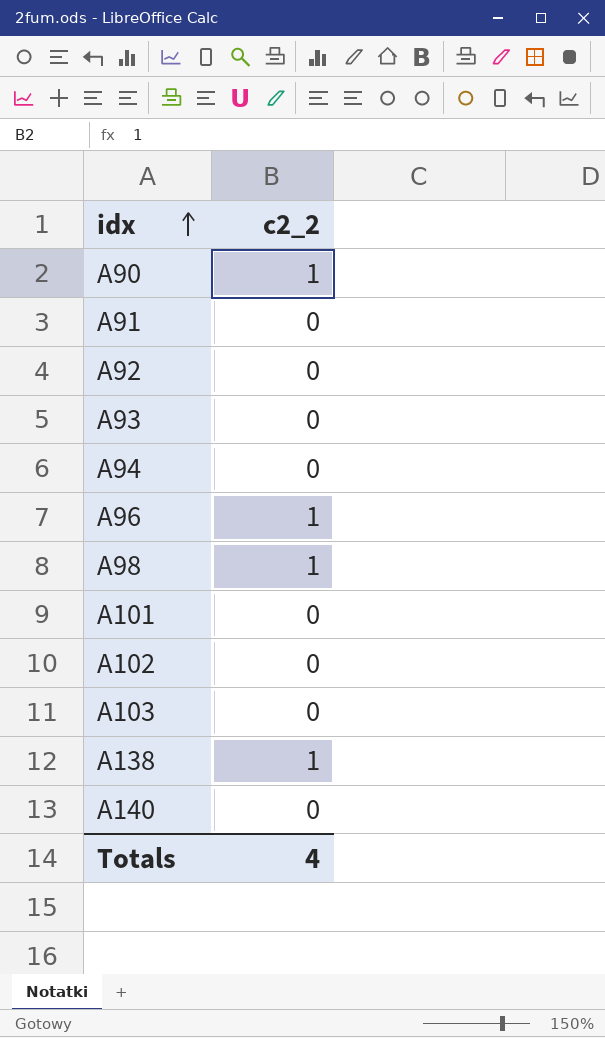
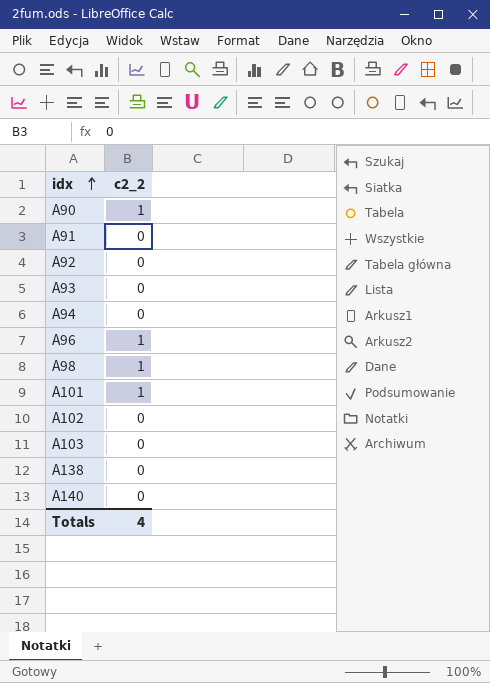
A101 | c2_2: 0 -> 1
A138 | c2_2: 1 -> 0

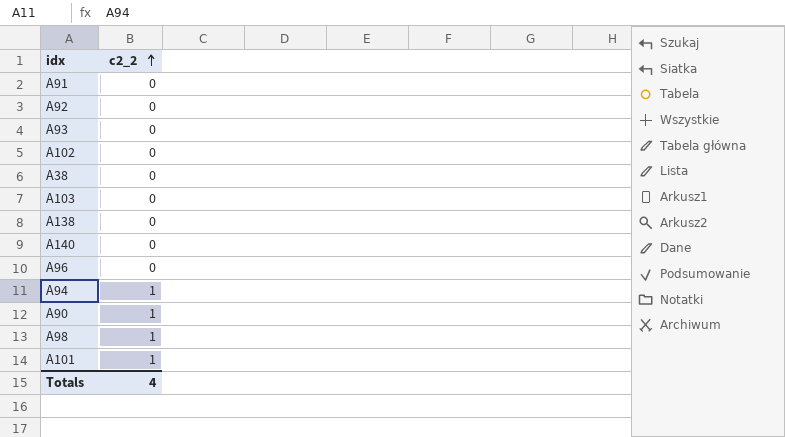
row order: idx ascending -> c2_2 ascending
row A38: none -> 0
A96 | c2_2: 1 -> 0
A94 | c2_2: 0 -> 1

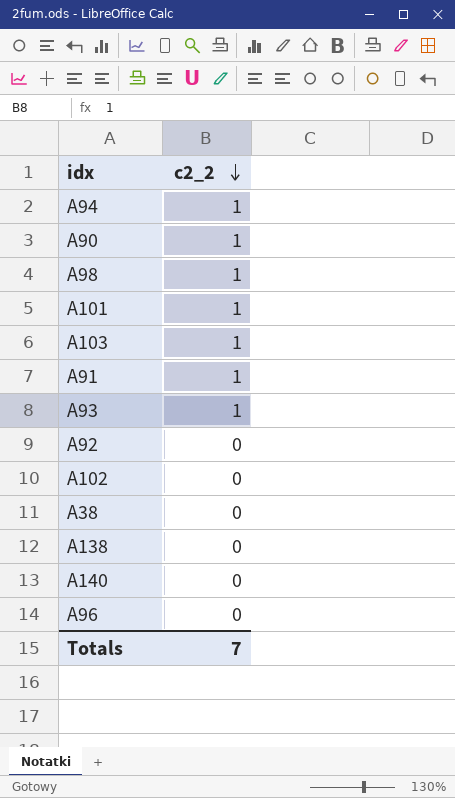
row order: c2_2 ascending -> c2_2 descending
A103 | c2_2: 0 -> 1
A91 | c2_2: 0 -> 1
A93 | c2_2: 0 -> 1
Totals | c2_2: 4 -> 7

